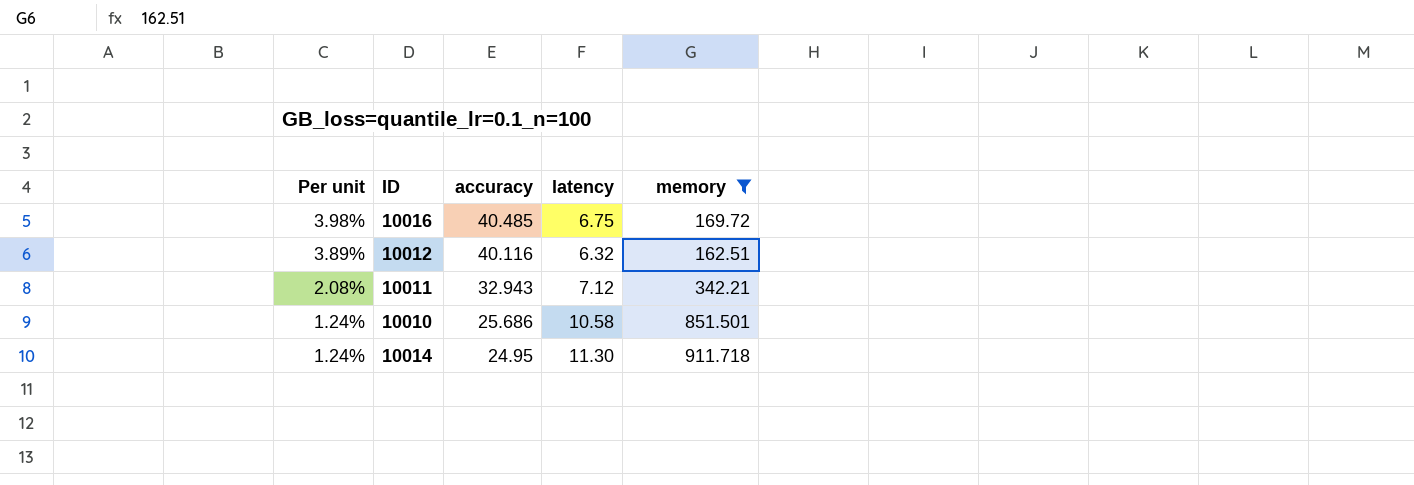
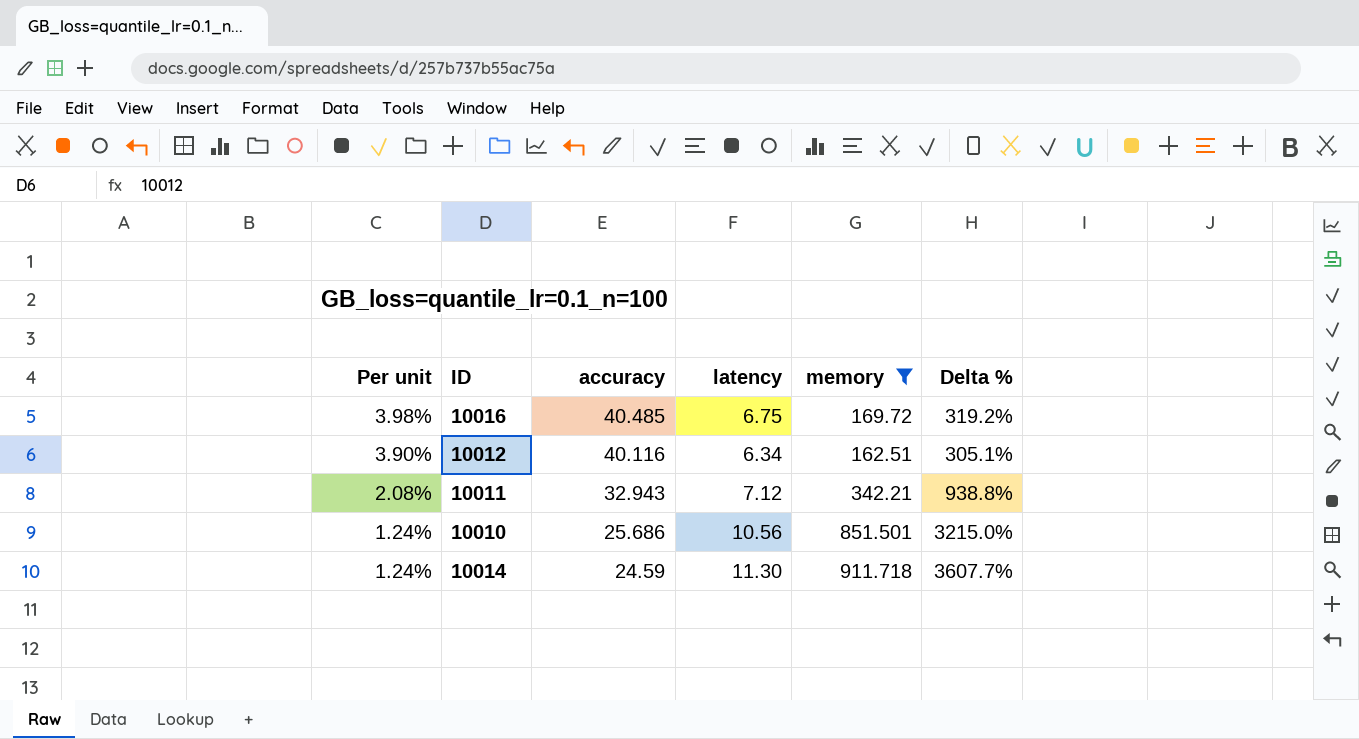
column Delta % | formula: none -> ([memory] - [accuracy]) / [accuracy]
10012 | Per unit: 3.89% -> 3.90%
10012 | latency: 6.32 -> 6.34
10010 | latency: 10.58 -> 10.56
10014 | accuracy: 24.95 -> 24.59

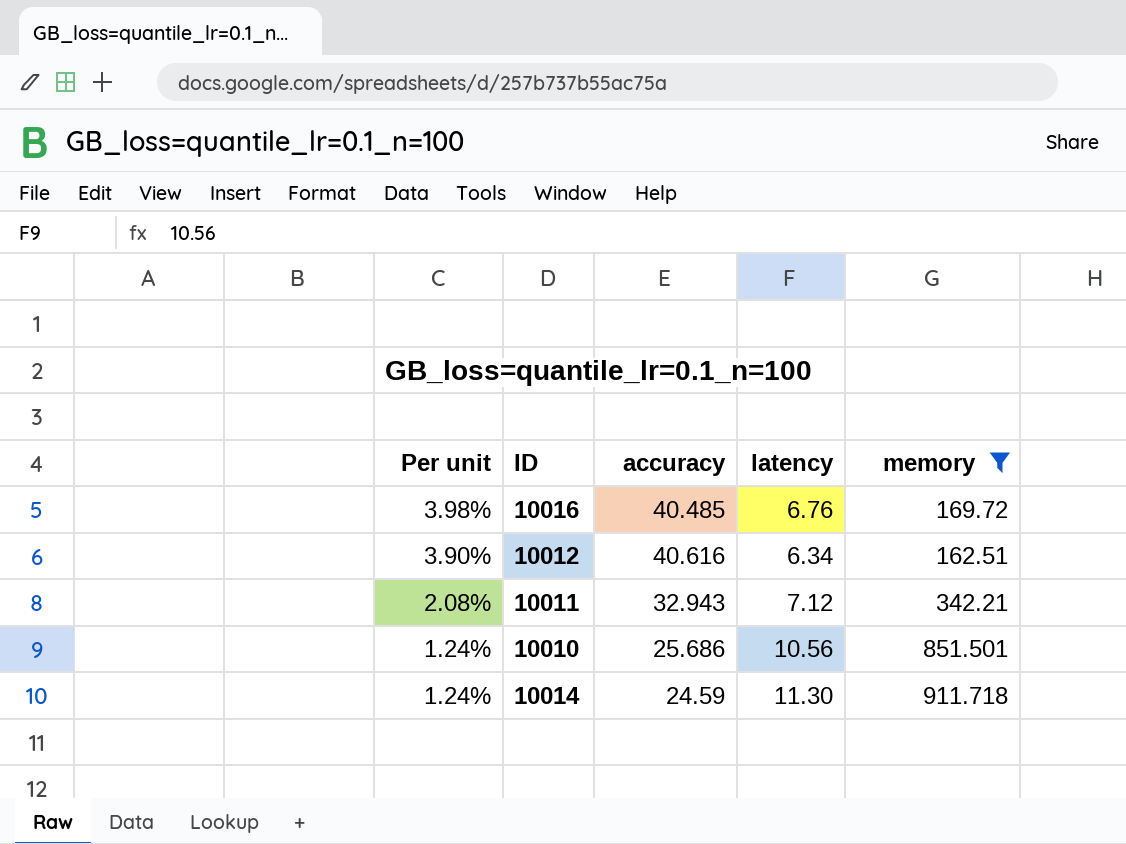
column Delta % | formula: ([memory] - [accuracy]) / [accuracy] -> none
10016 | latency: 6.75 -> 6.76
10012 | accuracy: 40.116 -> 40.616

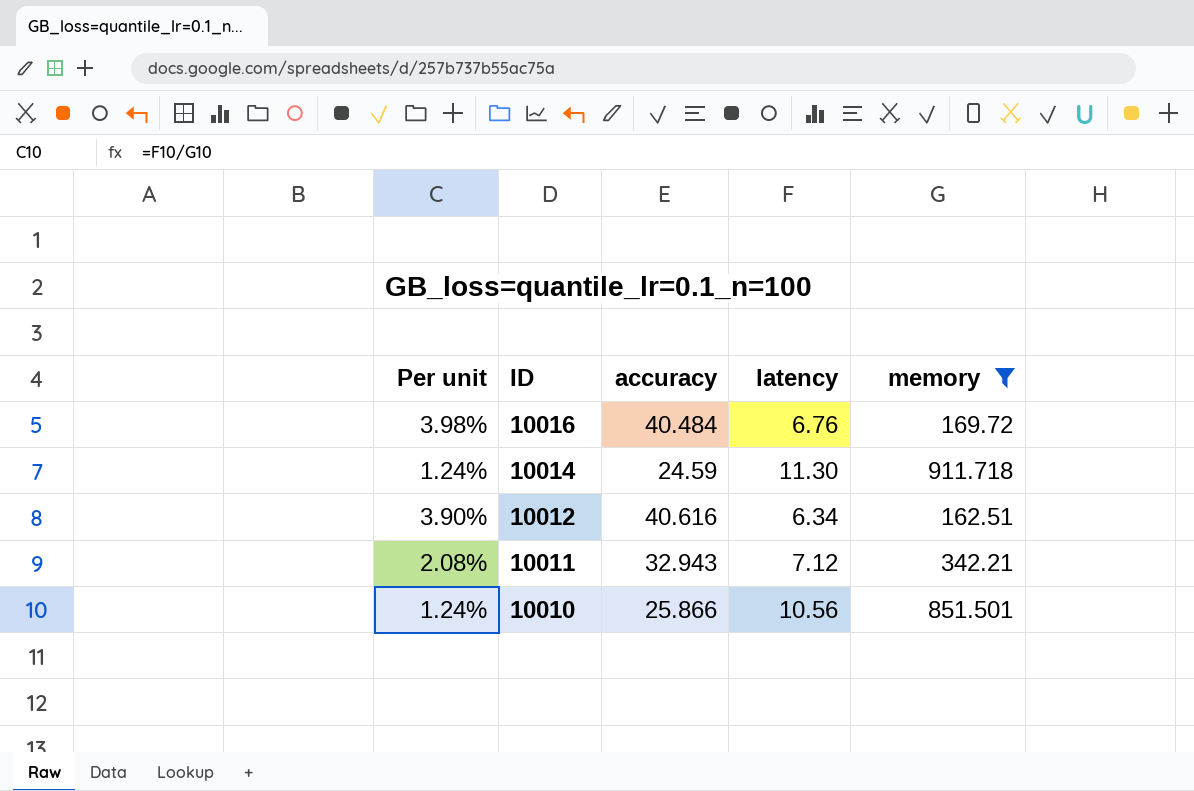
row order: Per unit descending -> ID descending
10016 | accuracy: 40.485 -> 40.484
10010 | accuracy: 25.686 -> 25.866

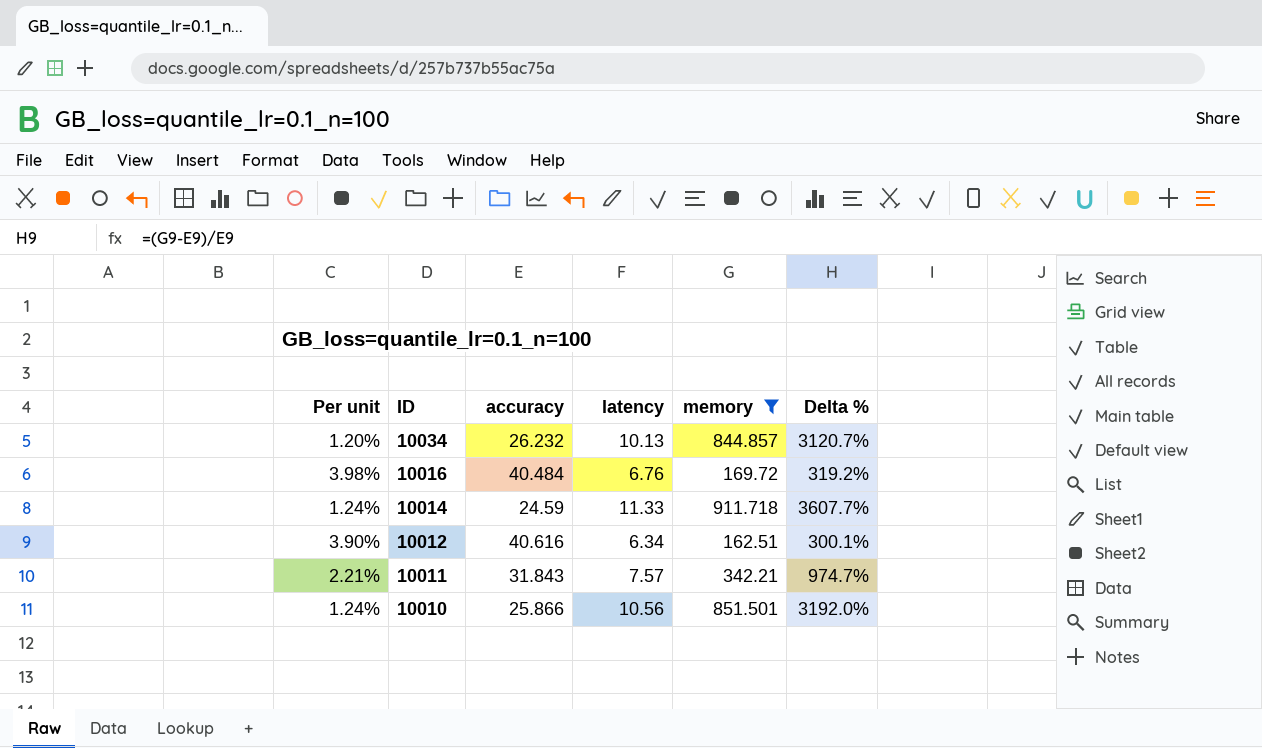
column Delta % | formula: none -> ([memory] - [accuracy]) / [accuracy]
row 10034: none -> 1.20% | 26.232 | 10.13 | 844.857 | 3120.7%
10014 | latency: 11.30 -> 11.33
10011 | Per unit: 2.08% -> 2.21%
10011 | accuracy: 32.943 -> 31.843
10011 | latency: 7.12 -> 7.57

